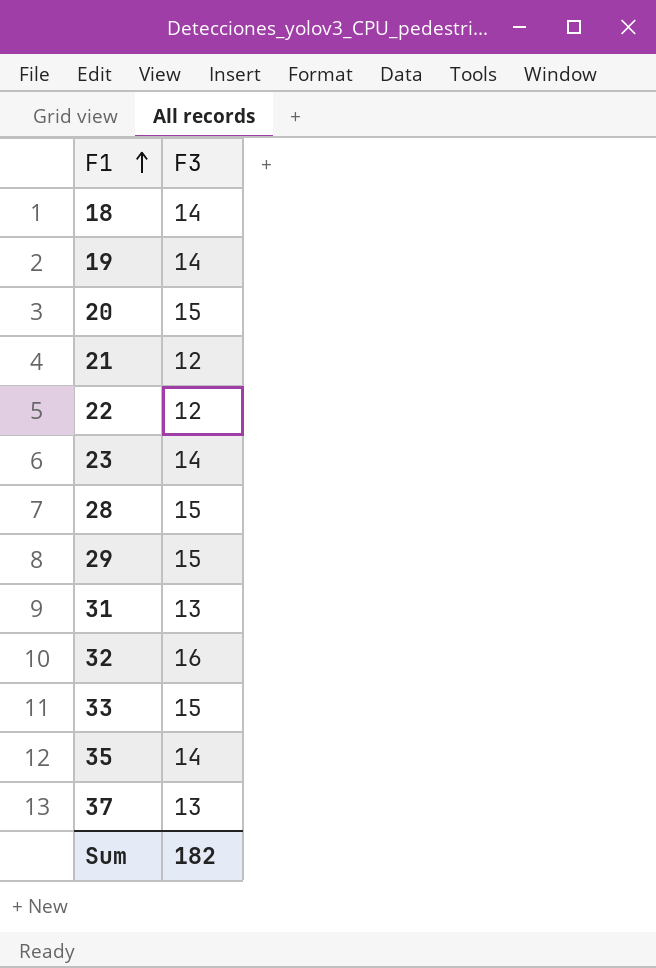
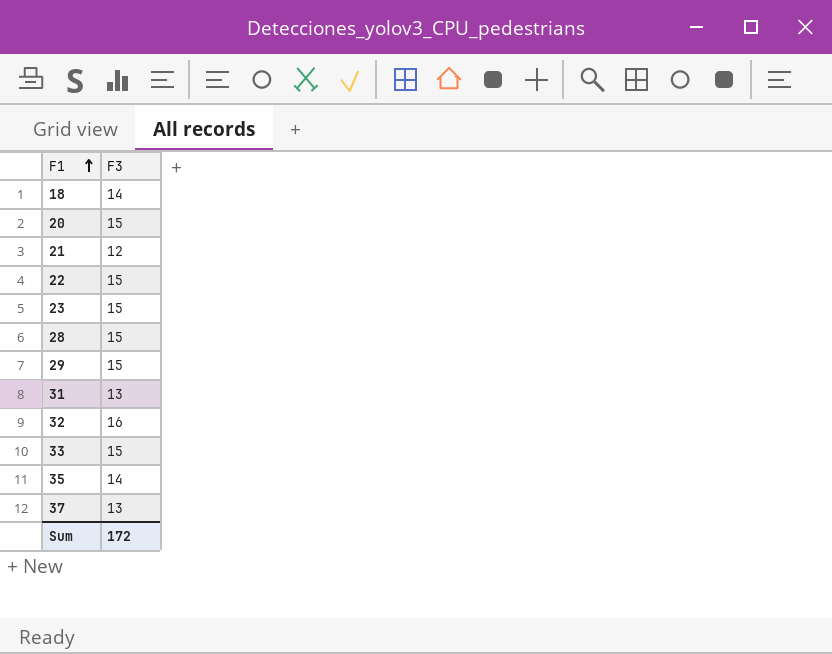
row 19: 14 -> none
22 | F3: 12 -> 15
23 | F3: 14 -> 15
Sum | F3: 182 -> 172

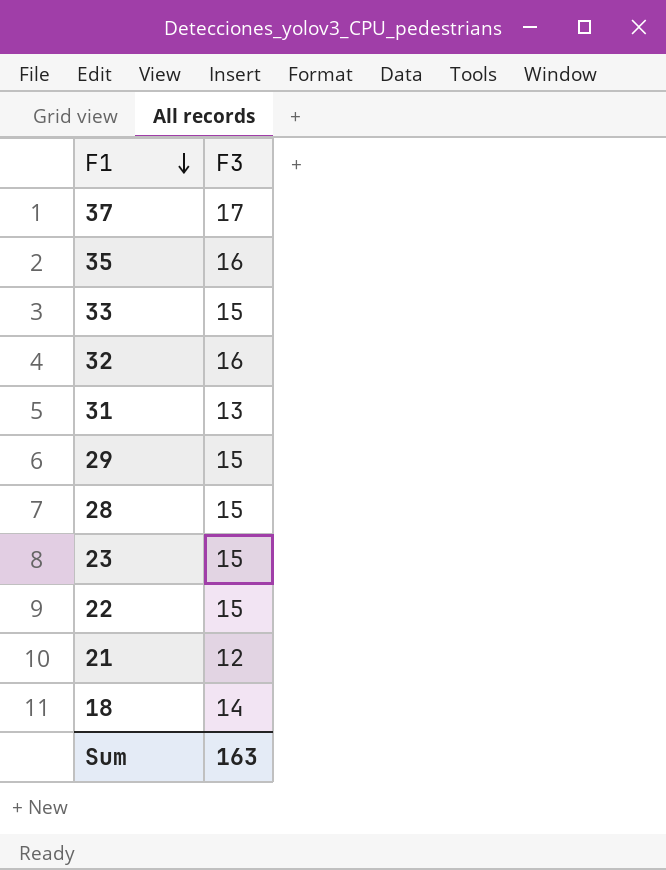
row order: F1 ascending -> F1 descending
row 20: 15 -> none
37 | F3: 13 -> 17
35 | F3: 14 -> 16
Sum | F3: 172 -> 163

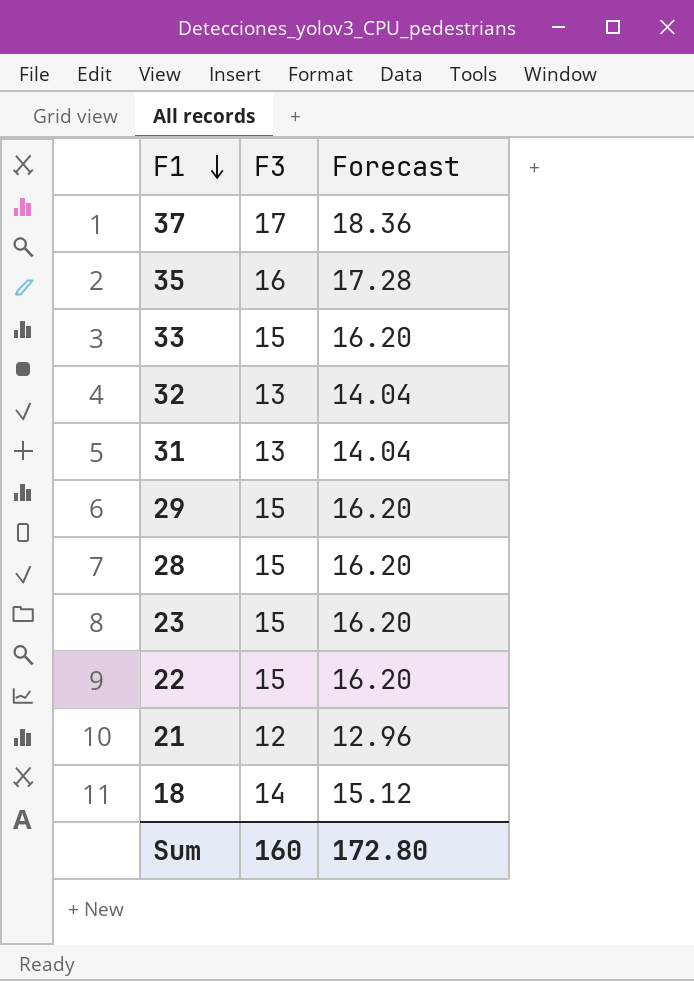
column Forecast | formula: none -> [F3] * 1.08
32 | F3: 16 -> 13
Sum | F3: 163 -> 160

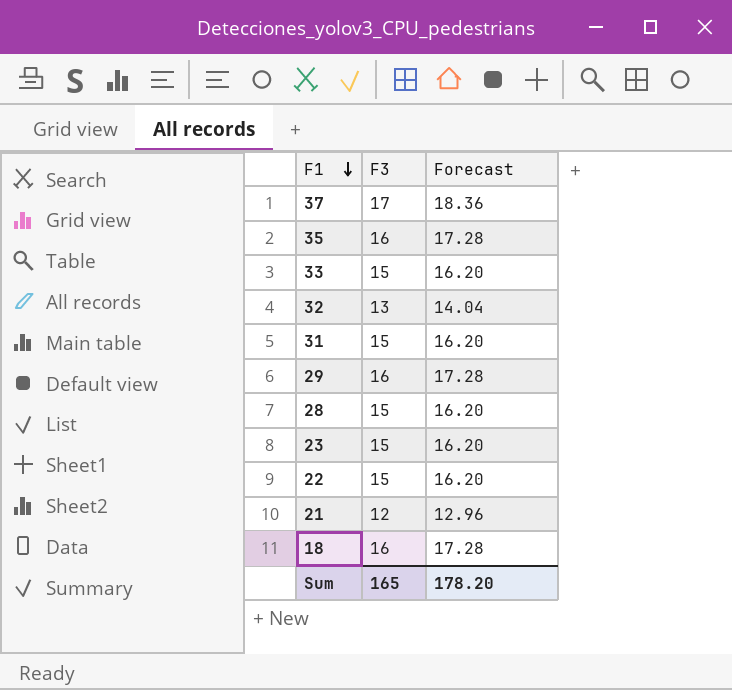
31 | F3: 13 -> 15
31 | Forecast: 14.04 -> 16.20
29 | F3: 15 -> 16
29 | Forecast: 16.20 -> 17.28
18 | F3: 14 -> 16
18 | Forecast: 15.12 -> 17.28
Sum | F3: 160 -> 165
Sum | Forecast: 172.80 -> 178.20

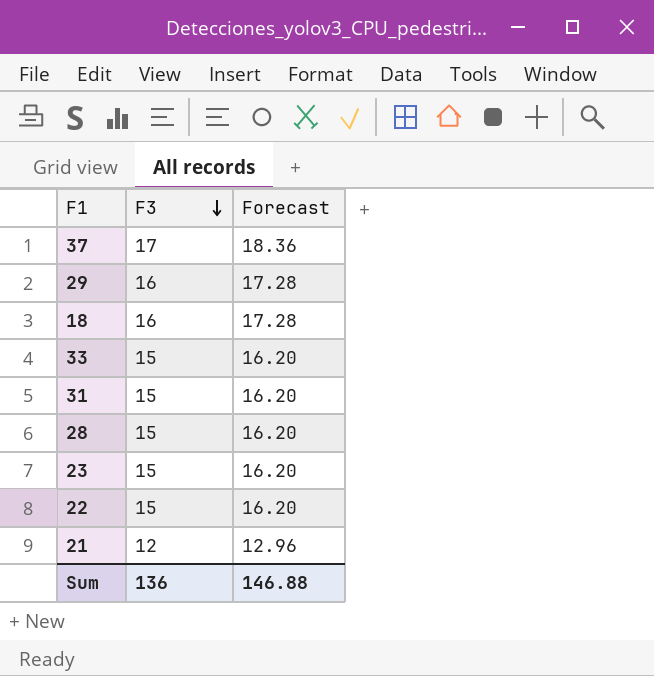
row order: F1 descending -> F3 descending
row 35: 16 | 17.28 -> none
row 32: 13 | 14.04 -> none
Sum | F3: 165 -> 136
Sum | Forecast: 178.20 -> 146.88

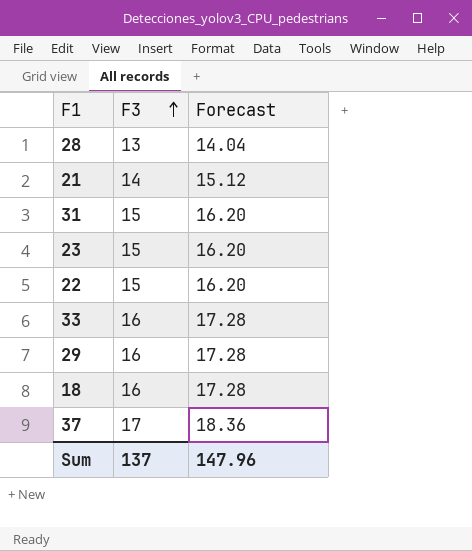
row order: F3 descending -> F3 ascending
28 | F3: 15 -> 13
28 | Forecast: 16.20 -> 14.04
21 | F3: 12 -> 14
21 | Forecast: 12.96 -> 15.12
33 | F3: 15 -> 16
33 | Forecast: 16.20 -> 17.28
Sum | F3: 136 -> 137
Sum | Forecast: 146.88 -> 147.96

